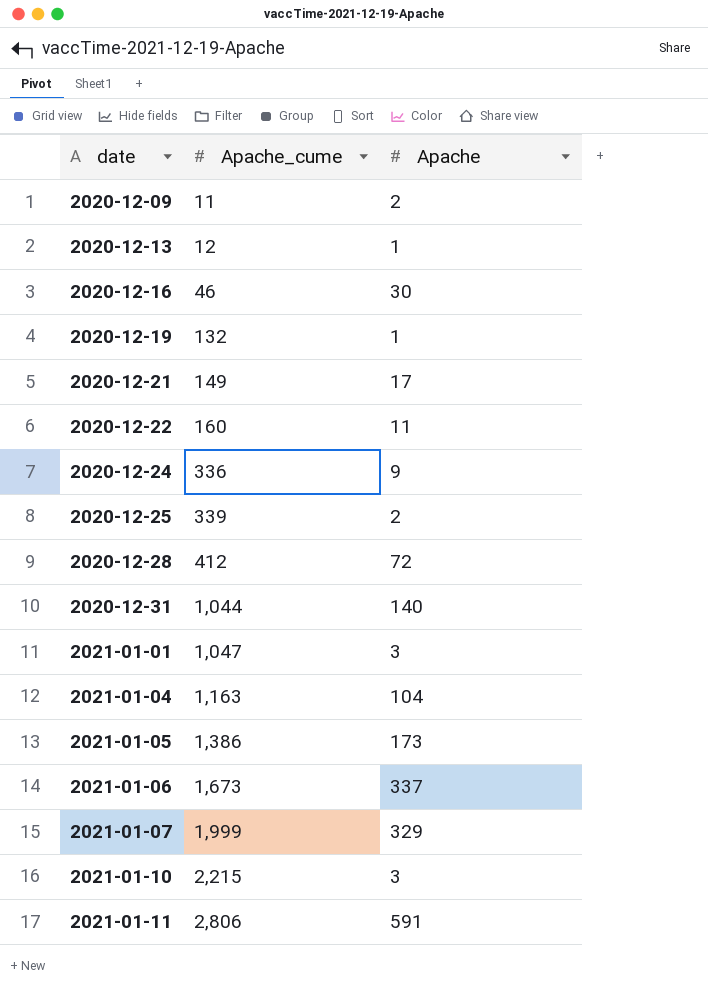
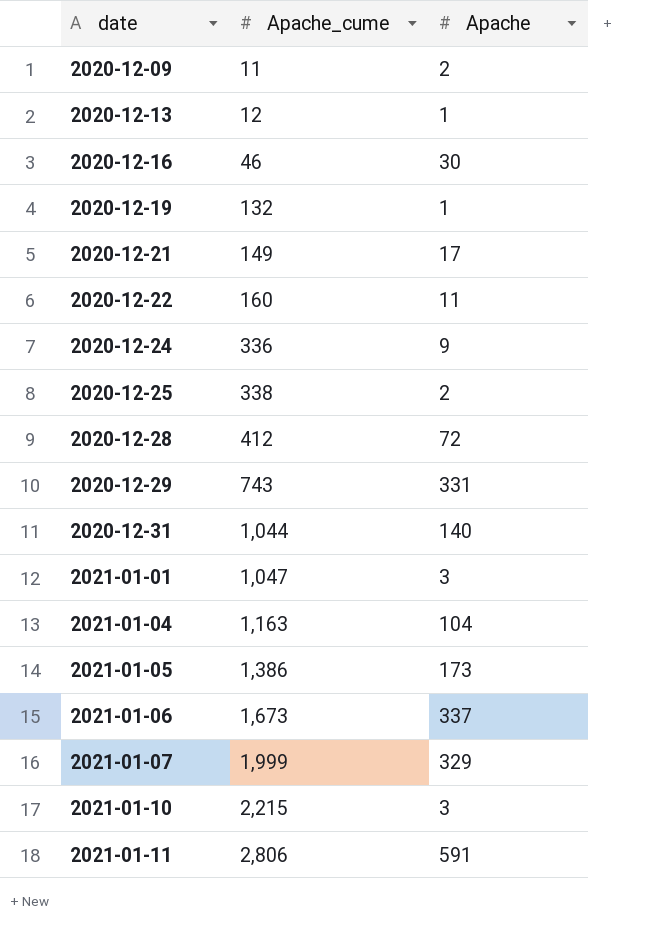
2020-12-25 | Apache_cume: 339 -> 338
row 2020-12-29: none -> 743 | 331

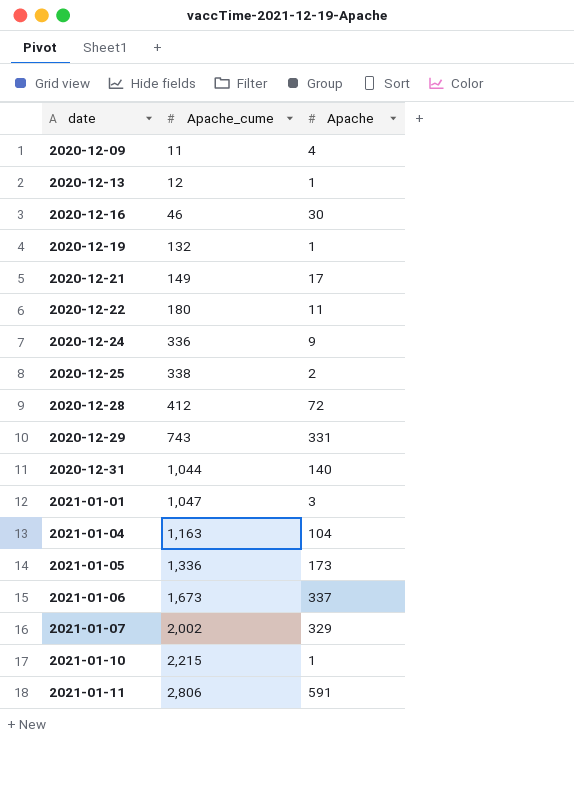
2020-12-09 | Apache: 2 -> 4
2020-12-22 | Apache_cume: 160 -> 180
2021-01-05 | Apache_cume: 1,386 -> 1,336
2021-01-07 | Apache_cume: 1,999 -> 2,002
2021-01-10 | Apache: 3 -> 1

